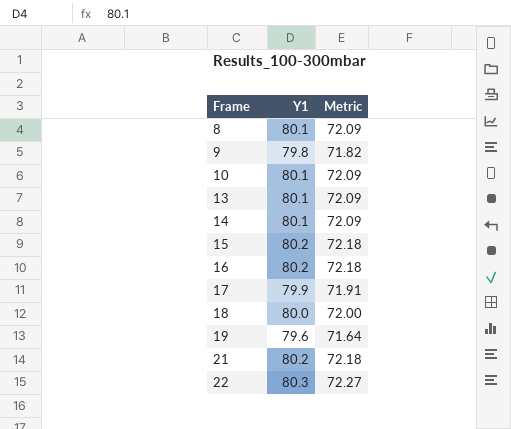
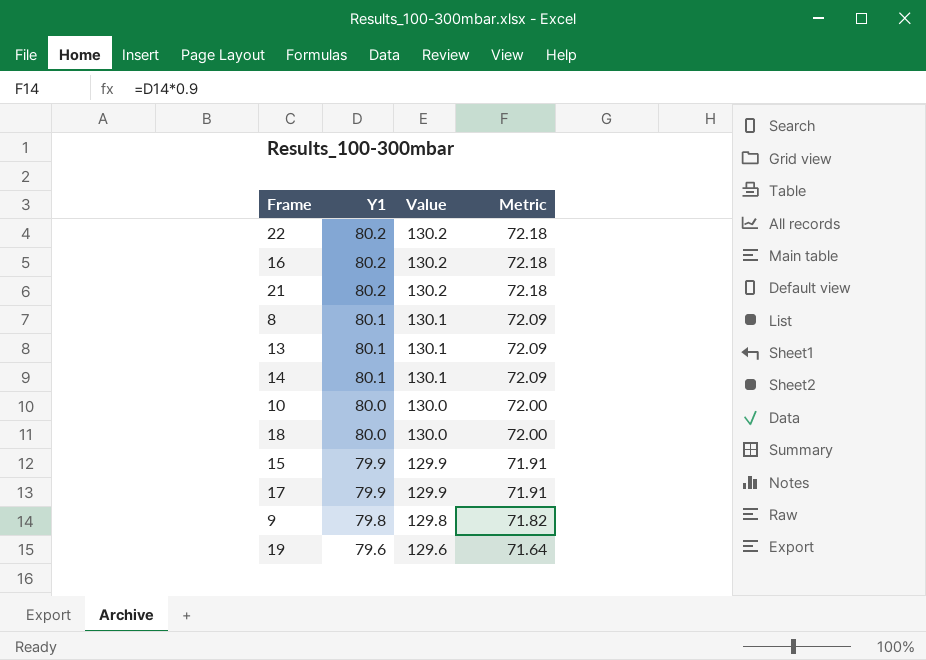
row order: Frame ascending -> Y1 descending
column Value | formula: none -> [Y1] + 50
22 | Y1: 80.3 -> 80.2
22 | Metric: 72.27 -> 72.18
10 | Y1: 80.1 -> 80.0
10 | Metric: 72.09 -> 72.00
15 | Y1: 80.2 -> 79.9
15 | Metric: 72.18 -> 71.91

